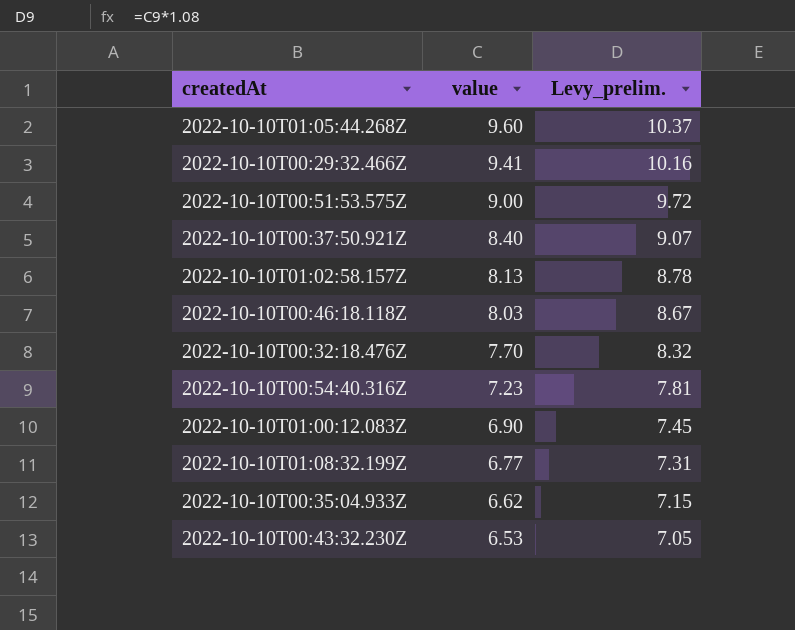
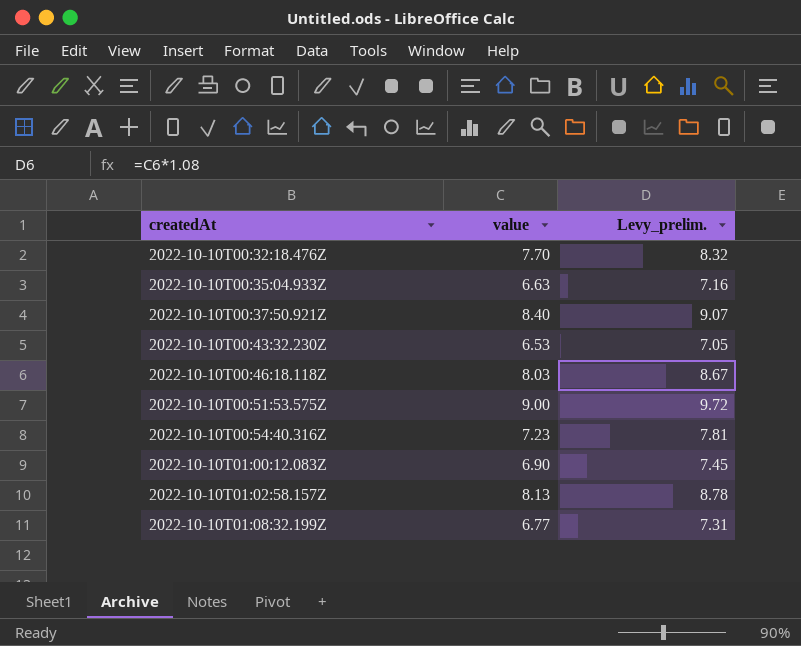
row order: value descending -> createdAt ascending
row 2022-10-10T01:05:44.268Z: 9.60 | 10.37 -> none
row 2022-10-10T00:29:32.466Z: 9.41 | 10.16 -> none
2022-10-10T00:35:04.933Z | value: 6.62 -> 6.63
2022-10-10T00:35:04.933Z | Levy_prelim.: 7.15 -> 7.16

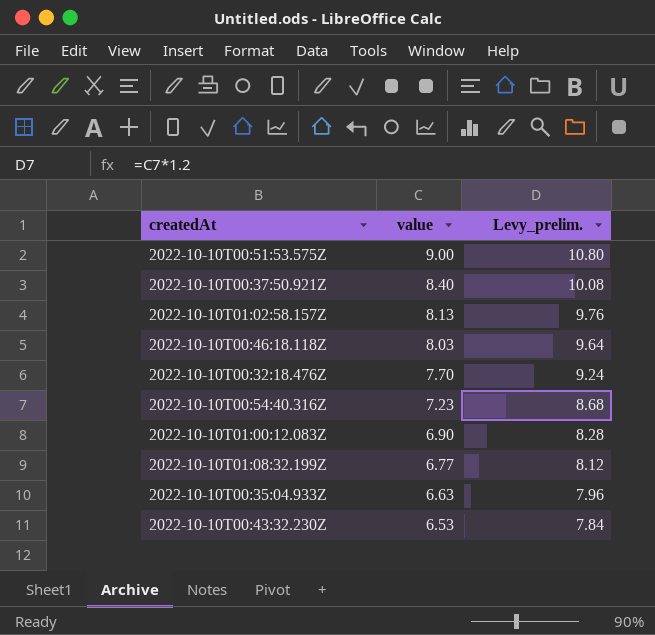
row order: createdAt ascending -> value descending
column Levy_prelim. | formula: [value] * 1.08 -> [value] * 1.2

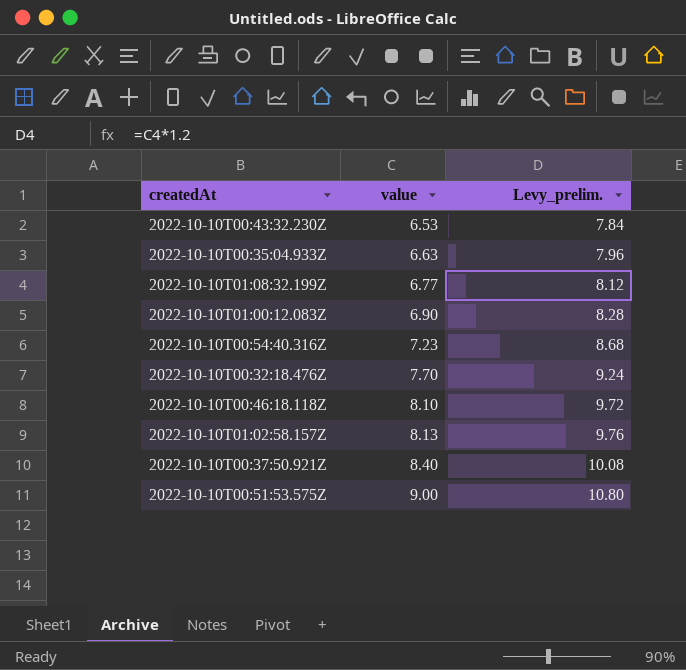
row order: value descending -> value ascending
2022-10-10T00:46:18.118Z | value: 8.03 -> 8.10
2022-10-10T00:46:18.118Z | Levy_prelim.: 9.64 -> 9.72

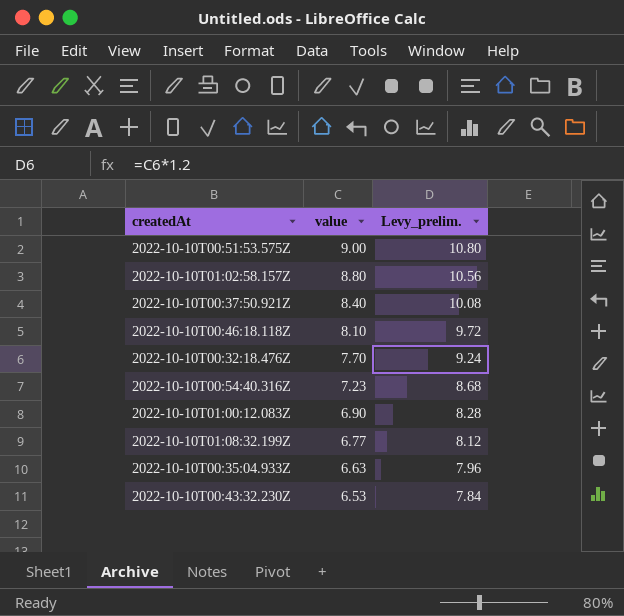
row order: value ascending -> value descending
2022-10-10T01:02:58.157Z | value: 8.13 -> 8.80
2022-10-10T01:02:58.157Z | Levy_prelim.: 9.76 -> 10.56

